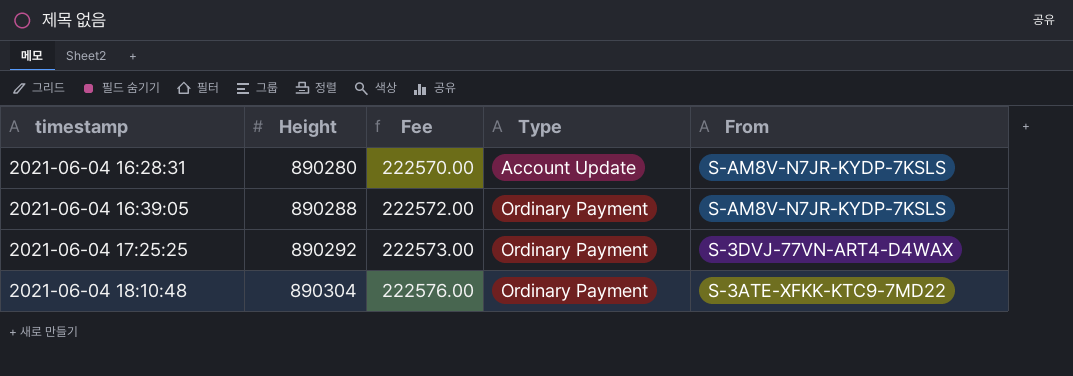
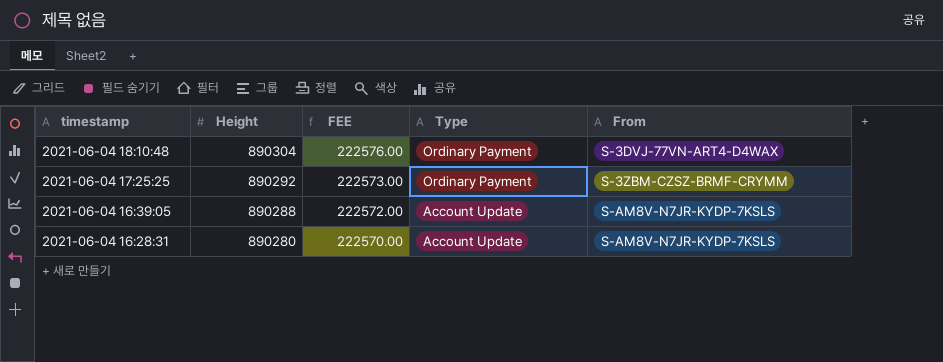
row order: timestamp ascending -> timestamp descending
column name: Fee -> FEE
2021-06-04 18:10:48 | From: S-3ATE-XFKK-KTC9-7MD22 -> S-3DVJ-77VN-ART4-D4WAX
2021-06-04 17:25:25 | From: S-3DVJ-77VN-ART4-D4WAX -> S-3ZBM-CZSZ-BRMF-CRYMM
2021-06-04 16:39:05 | Type: Ordinary Payment -> Account Update

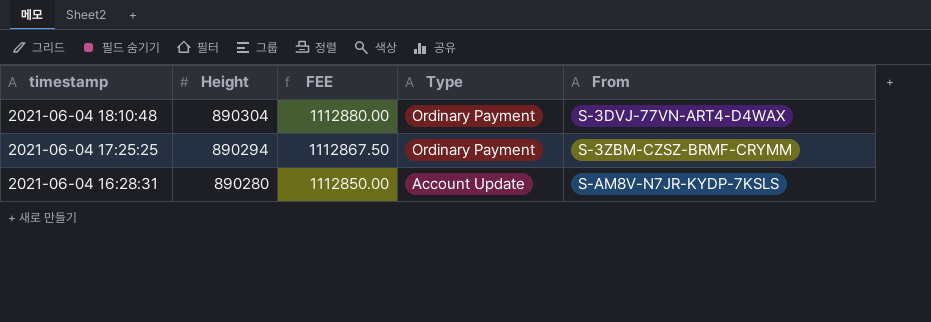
column FEE | formula: [Height] * 0.25 -> [Height] * 1.25
row 2021-06-04 16:39:05: 890288 | 222572.00 | Account Update | S-AM8V-N7JR-KYDP-7KSLS -> none
2021-06-04 17:25:25 | Height: 890292 -> 890294

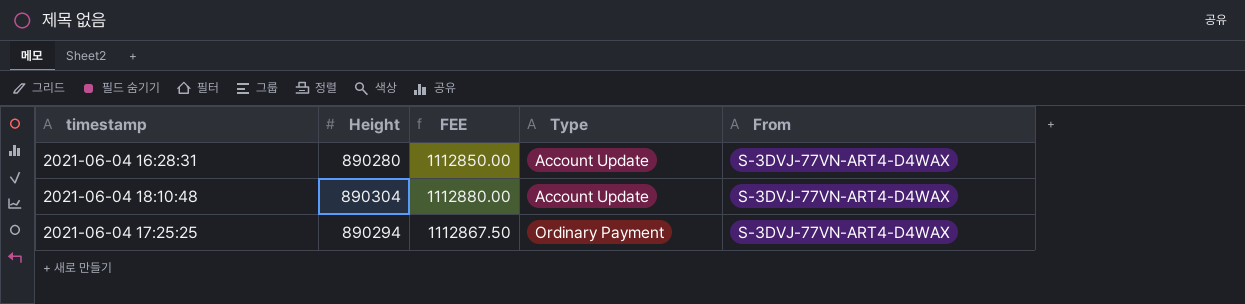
row order: timestamp descending -> Type ascending
2021-06-04 16:28:31 | From: S-AM8V-N7JR-KYDP-7KSLS -> S-3DVJ-77VN-ART4-D4WAX
2021-06-04 18:10:48 | Type: Ordinary Payment -> Account Update
2021-06-04 17:25:25 | From: S-3ZBM-CZSZ-BRMF-CRYMM -> S-3DVJ-77VN-ART4-D4WAX

